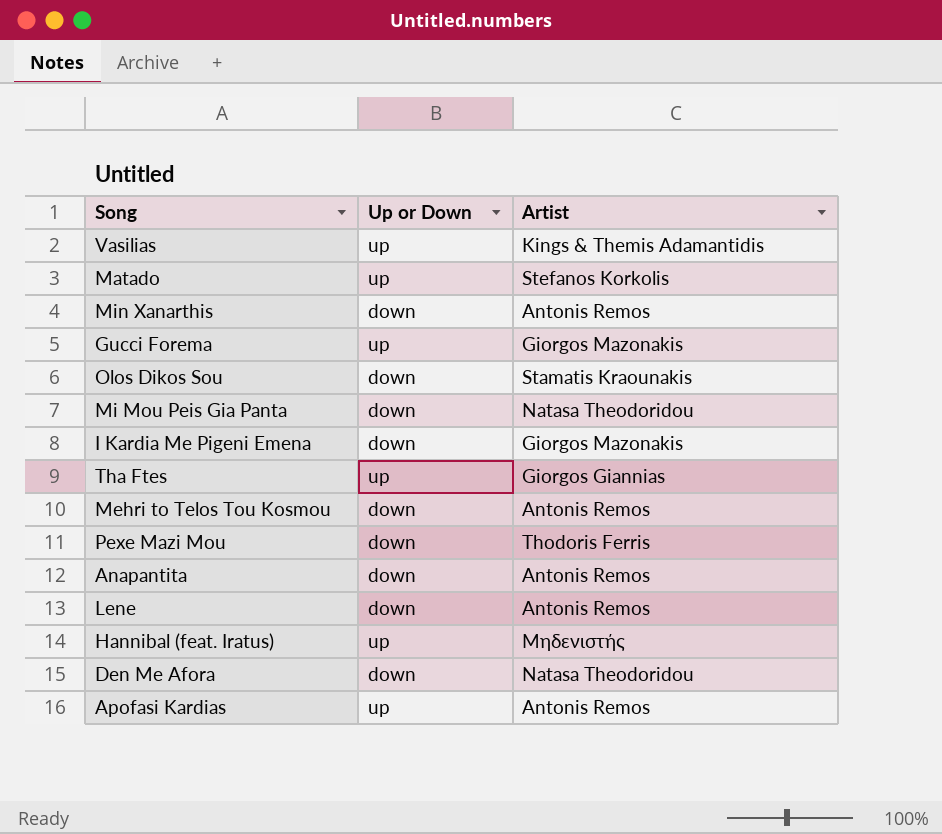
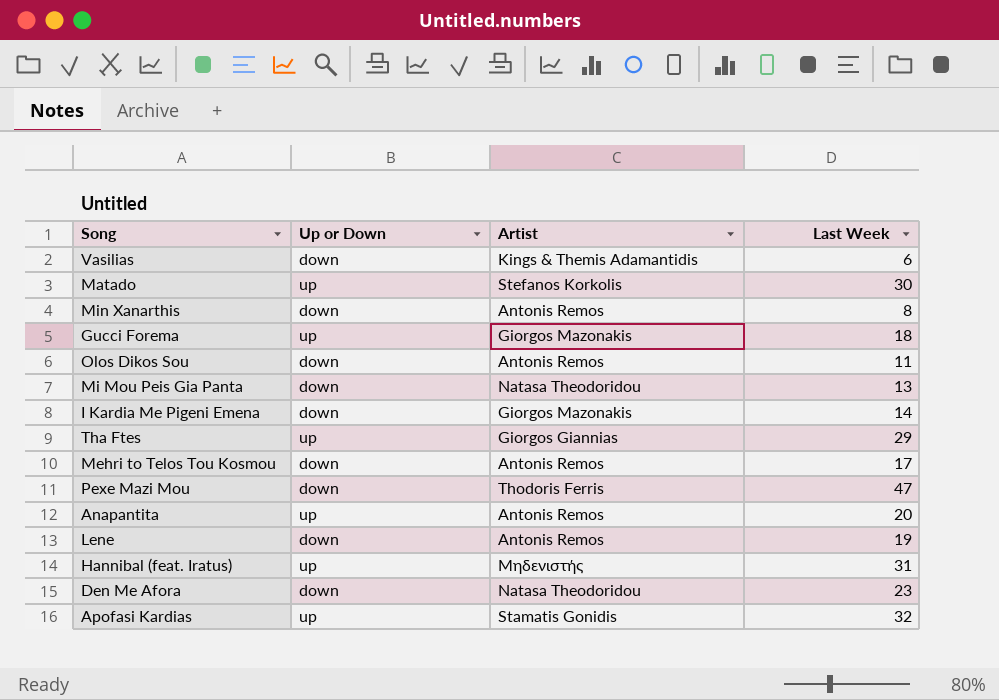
column Last Week | position: none -> 4
Vasilias | Up or Down: up -> down
Olos Dikos Sou | Artist: Stamatis Kraounakis -> Antonis Remos
Anapantita | Up or Down: down -> up
Apofasi Kardias | Artist: Antonis Remos -> Stamatis Gonidis

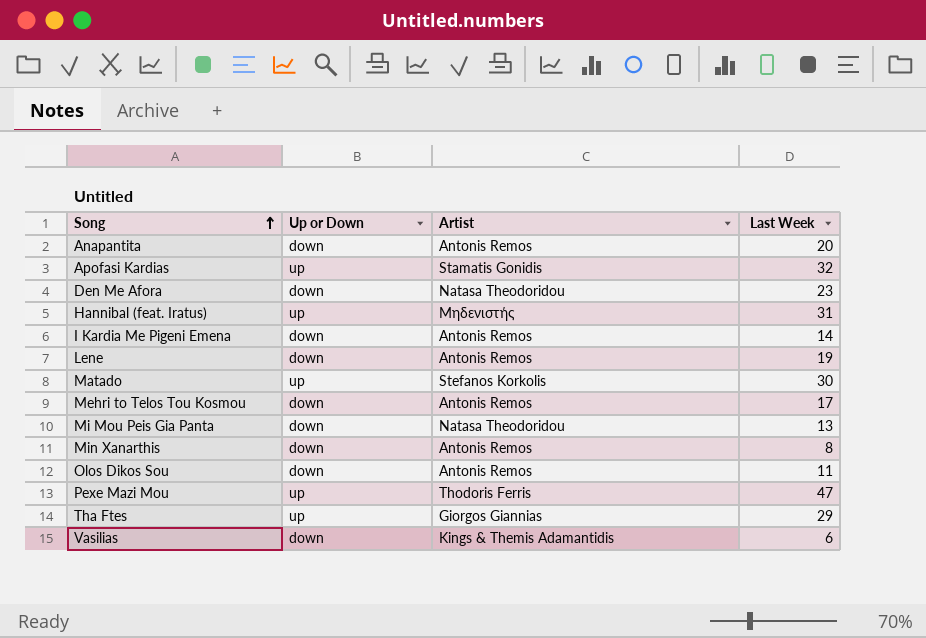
row order: none -> Song ascending
row Gucci Forema: up | Giorgos Mazonakis | 18 -> none
Anapantita | Up or Down: up -> down
I Kardia Me Pigeni Emena | Artist: Giorgos Mazonakis -> Antonis Remos
Pexe Mazi Mou | Up or Down: down -> up

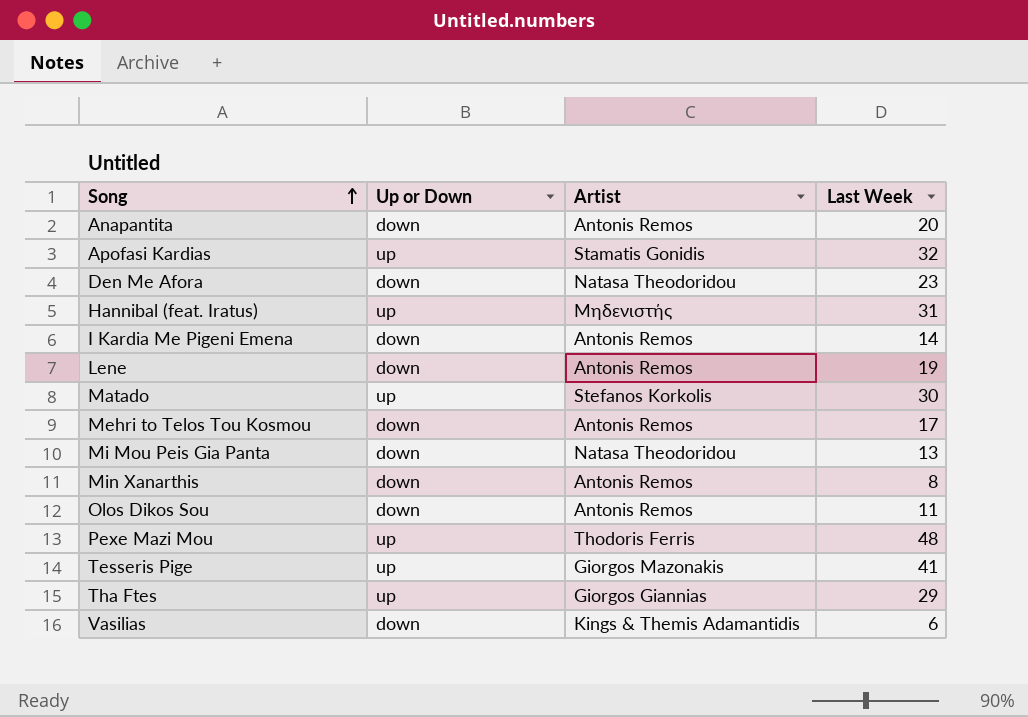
Pexe Mazi Mou | Last Week: 47 -> 48
row Tesseris Pige: none -> up | Giorgos Mazonakis | 41

